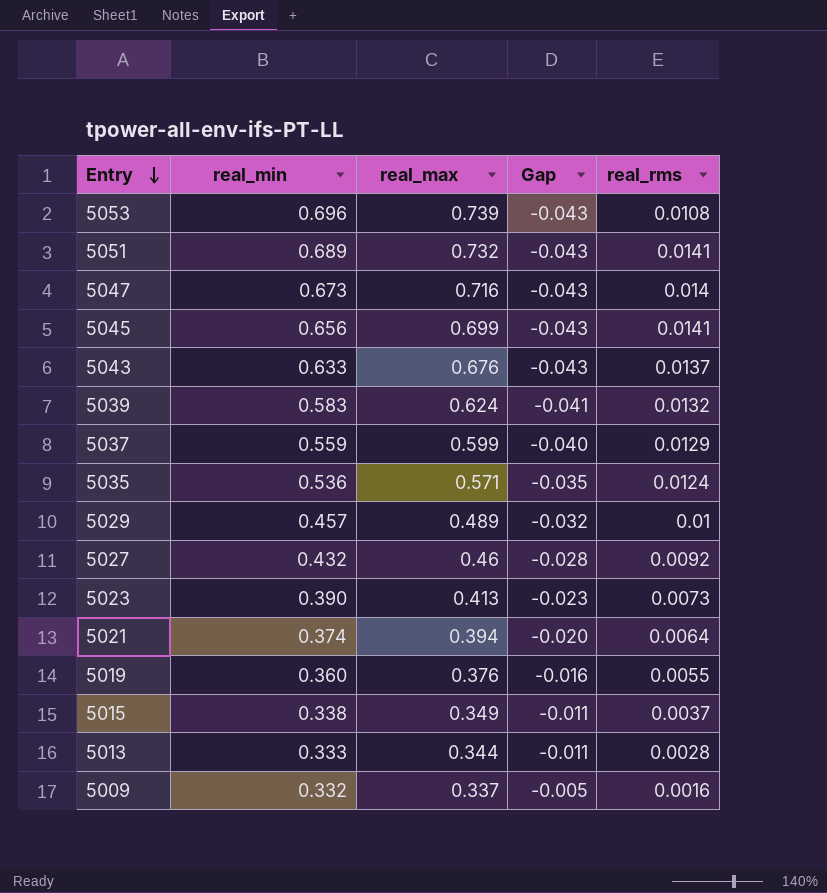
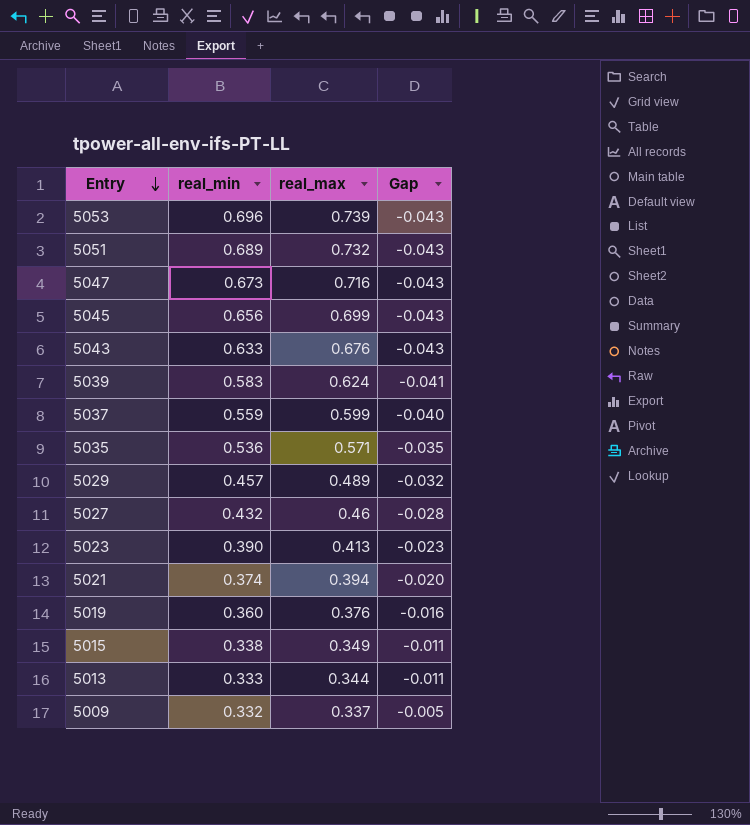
column real_rms | position: 5 -> none

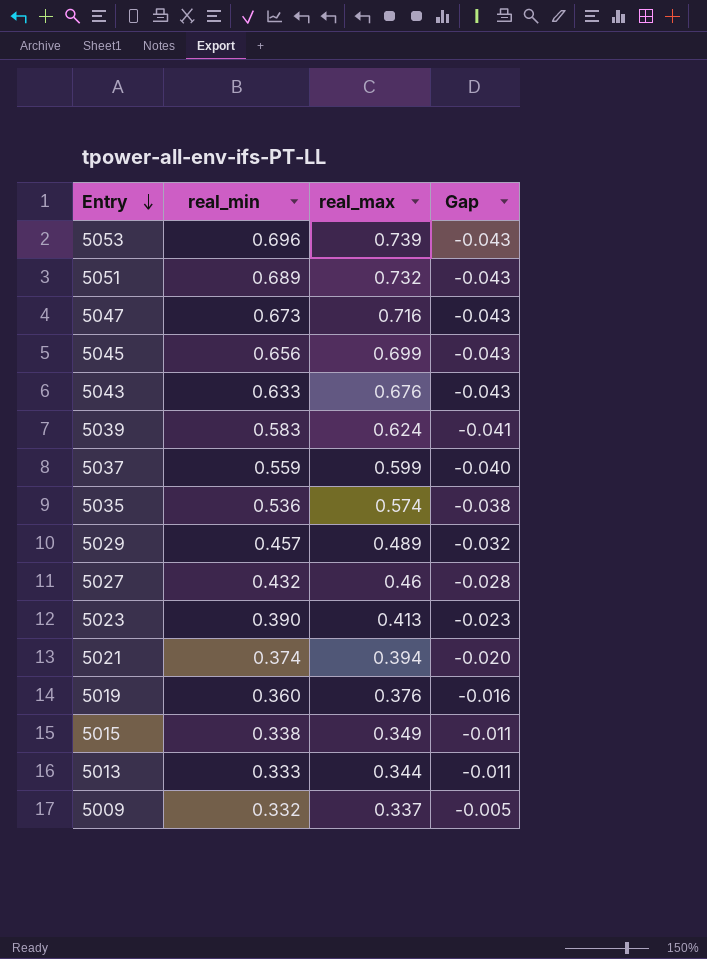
5035 | real_max: 0.571 -> 0.574
5035 | Gap: -0.035 -> -0.038

